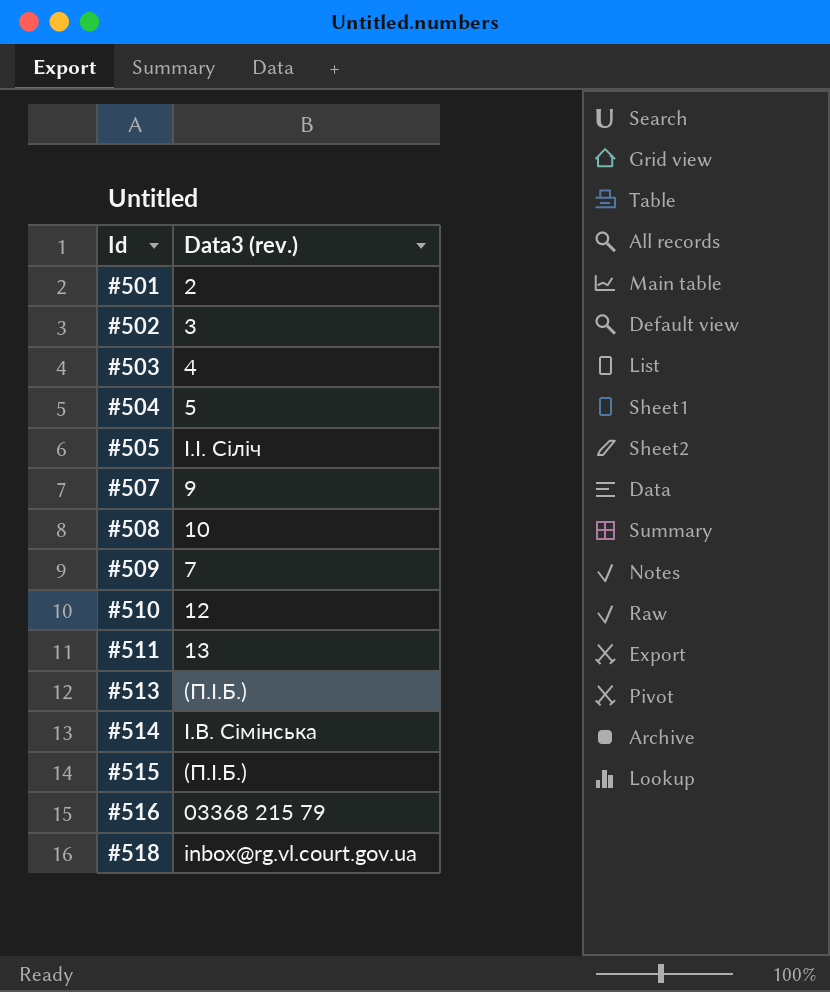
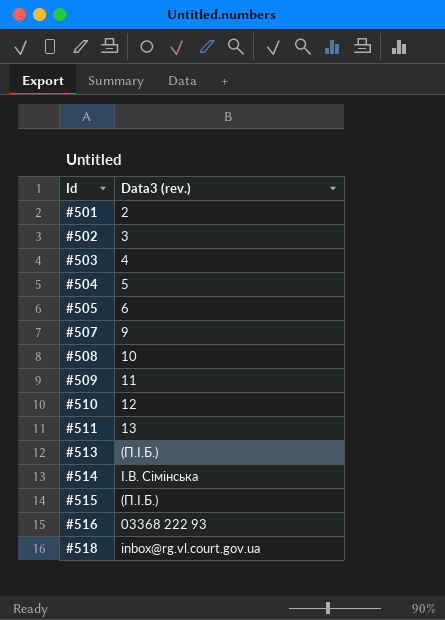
#505 | Data3 (rev.): І.І. Сіліч -> 6
#509 | Data3 (rev.): 7 -> 11
#516 | Data3 (rev.): 03368 215 79 -> 03368 222 93

